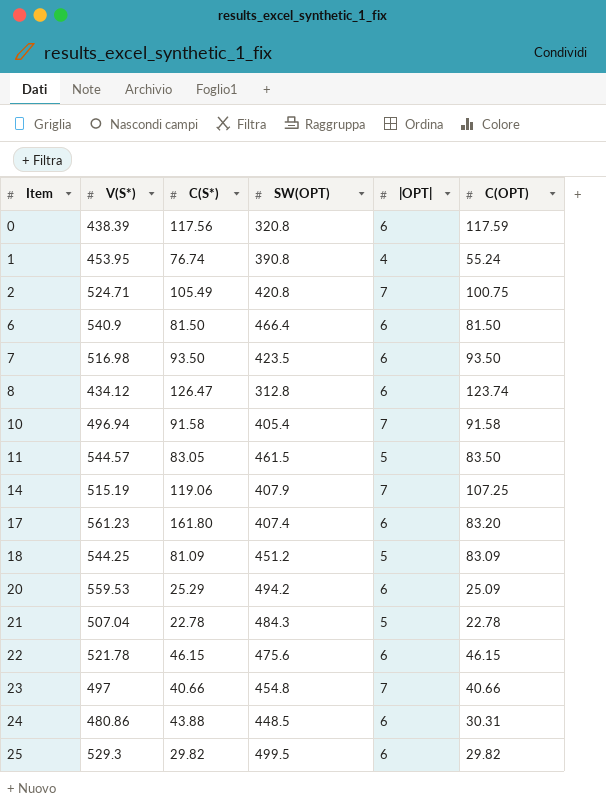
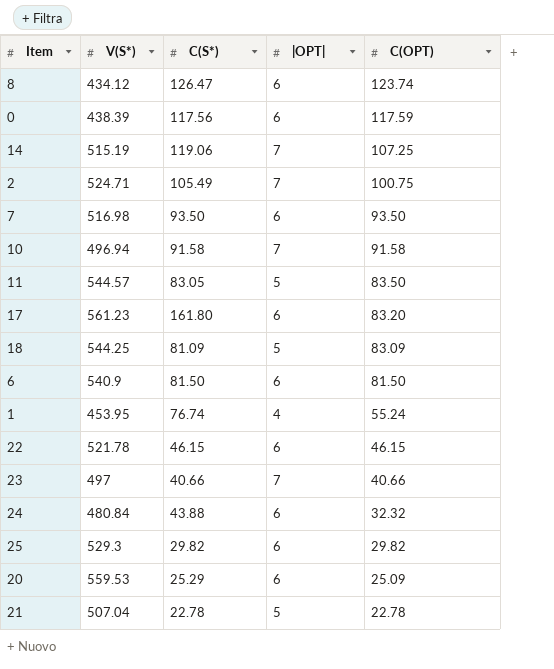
row order: Item ascending -> C(OPT) descending
column SW(OPT) | position: 4 -> none
24 | V(S*): 480.86 -> 480.84
24 | C(OPT): 30.31 -> 32.32

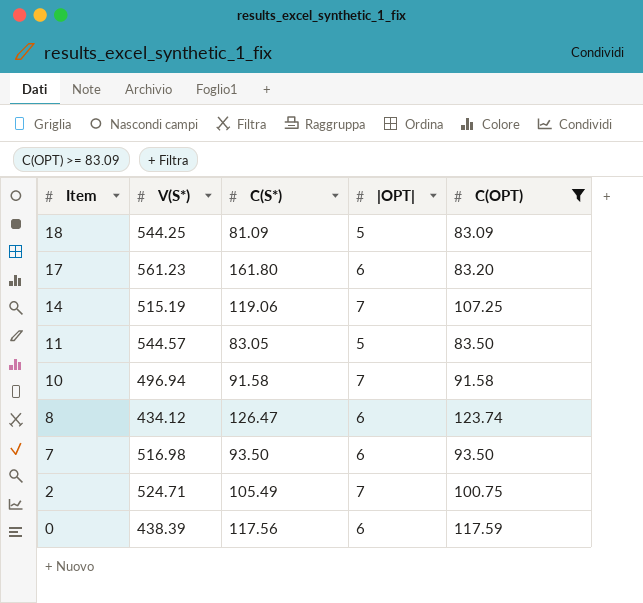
filter: none -> C(OPT) >= 83.09
row order: C(OPT) descending -> Item descending

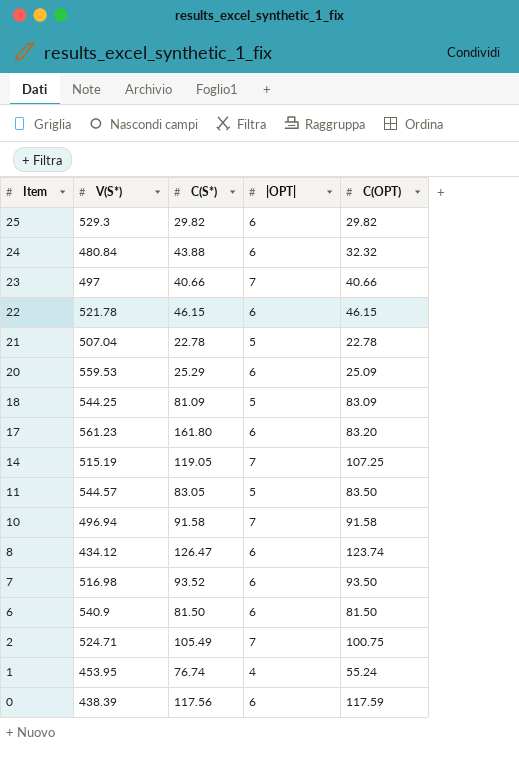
filter: C(OPT) >= 83.09 -> none
14 | C(S*): 119.06 -> 119.05
7 | C(S*): 93.50 -> 93.52

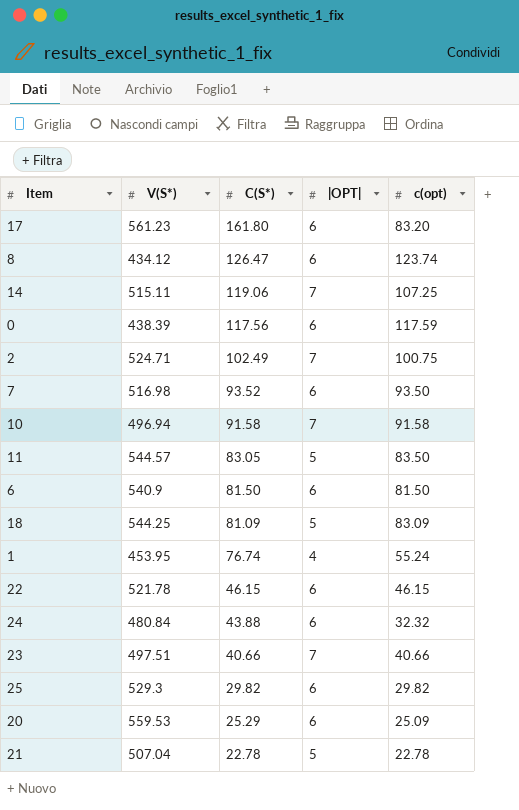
row order: Item descending -> C(S*) descending
column name: C(OPT) -> c(opt)
14 | V(S*): 515.19 -> 515.11
14 | C(S*): 119.05 -> 119.06
2 | C(S*): 105.49 -> 102.49
23 | V(S*): 497 -> 497.51

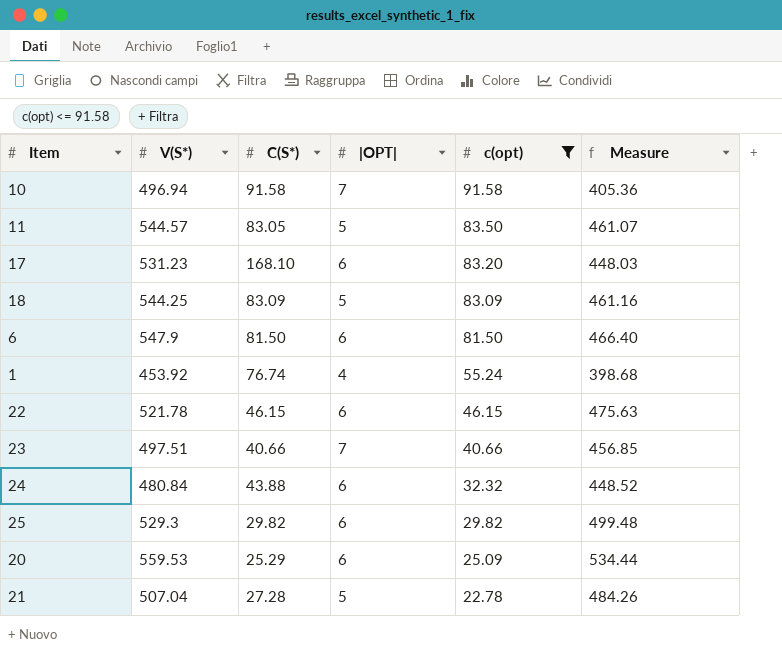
filter: none -> c(opt) <= 91.58
row order: C(S*) descending -> c(opt) descending
column Measure | formula: none -> [V(S*)] - [c(opt)]
17 | V(S*): 561.23 -> 531.23
17 | C(S*): 161.80 -> 168.10
18 | C(S*): 81.09 -> 83.09
6 | V(S*): 540.9 -> 547.9
1 | V(S*): 453.95 -> 453.92
21 | C(S*): 22.78 -> 27.28

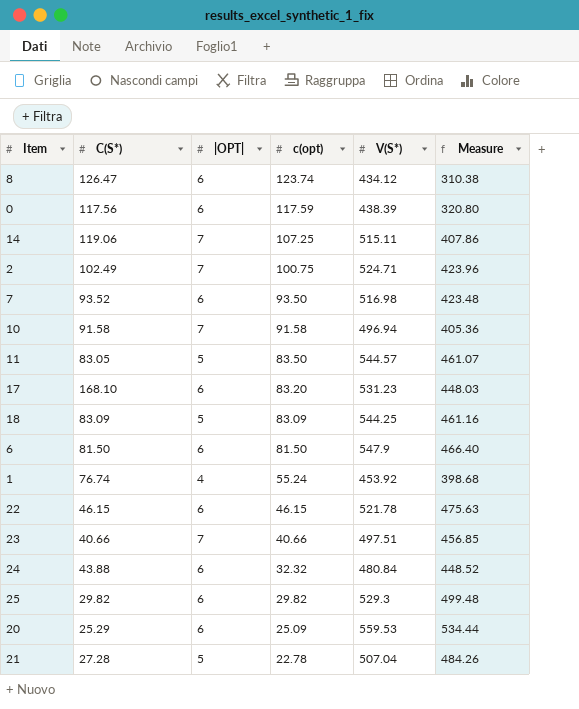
filter: c(opt) <= 91.58 -> none
column V(S*) | position: 2 -> 5

